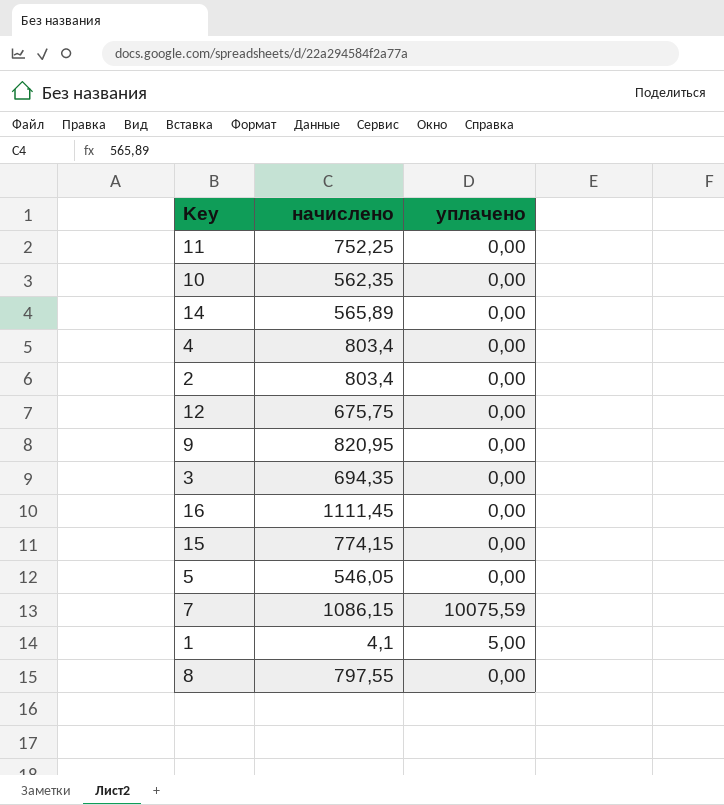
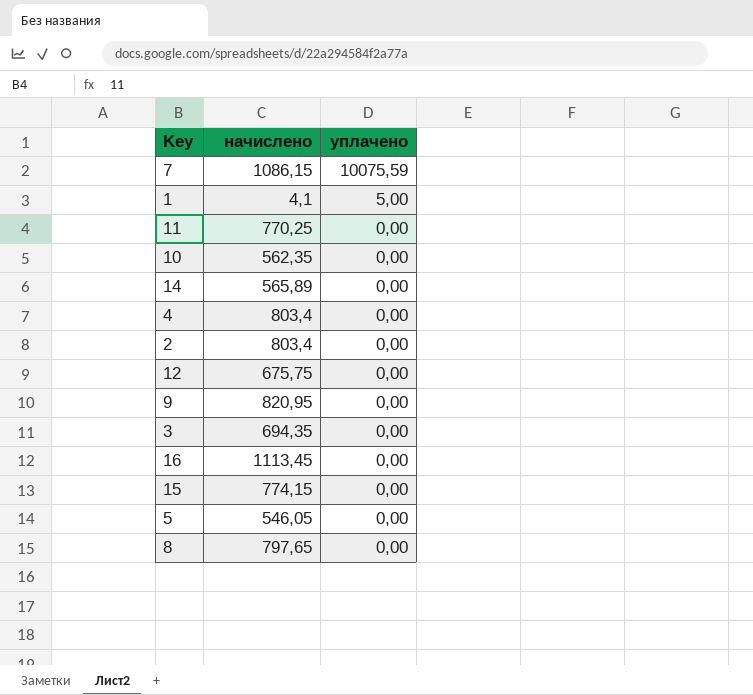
row order: none -> уплачено descending
11 | начислено: 752,25 -> 770,25
16 | начислено: 1111,45 -> 1113,45
8 | начислено: 797,55 -> 797,65

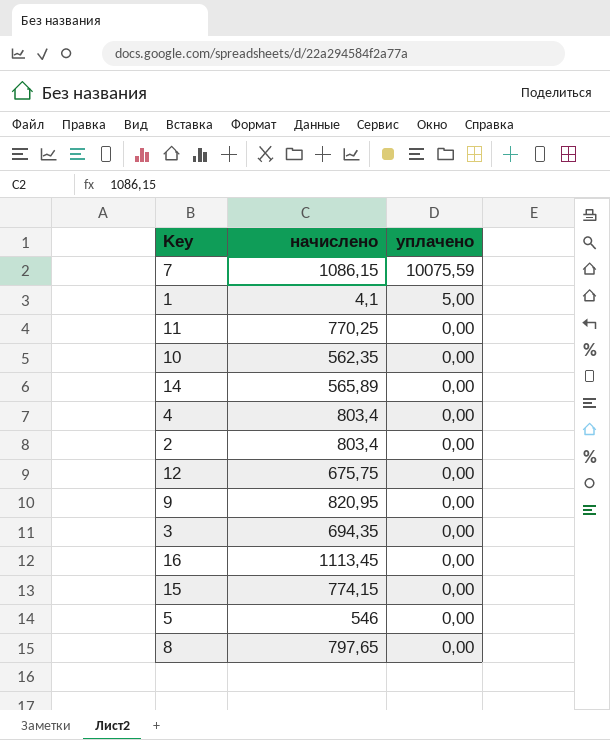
5 | начислено: 546,05 -> 546

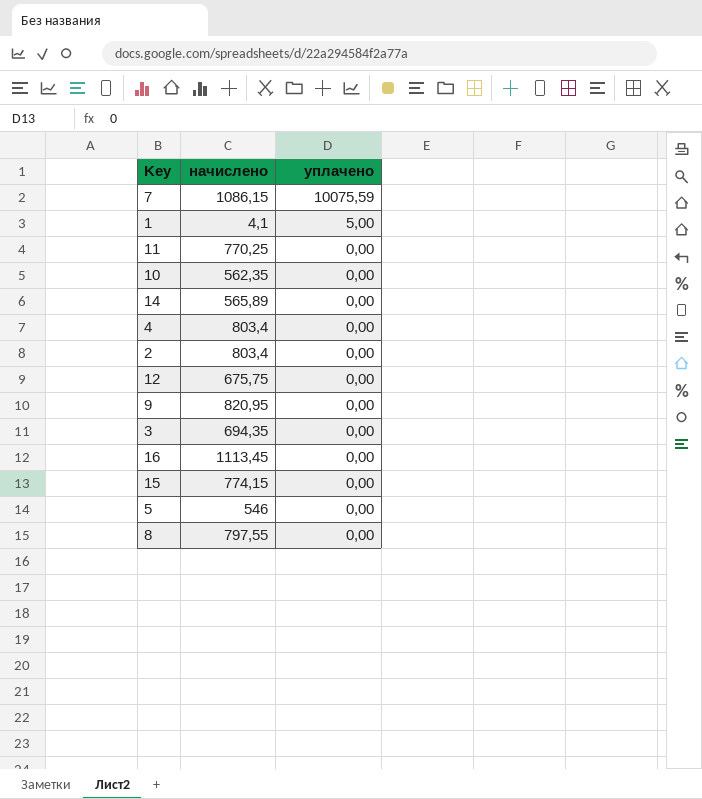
8 | начислено: 797,65 -> 797,55

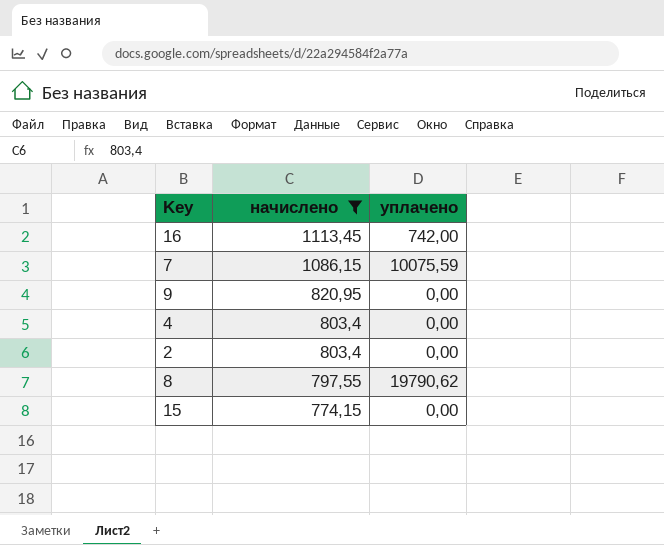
filter: none -> начислено >= 774,15
row order: уплачено descending -> начислено descending
16 | уплачено: 0,00 -> 742,00
8 | уплачено: 0,00 -> 19790,62

